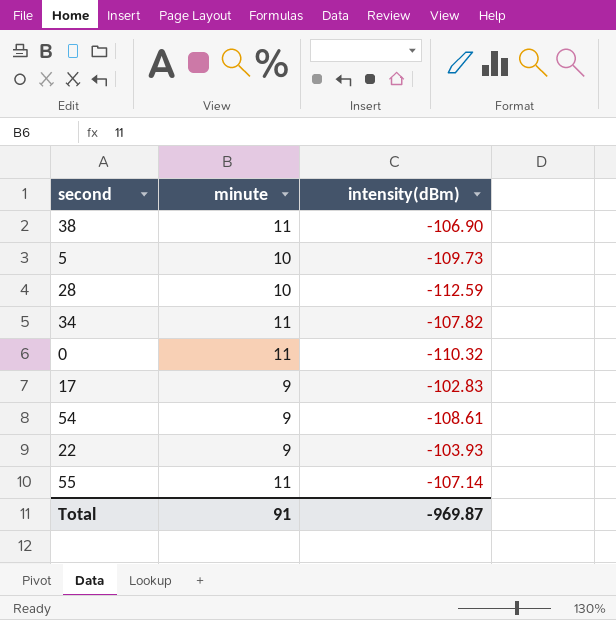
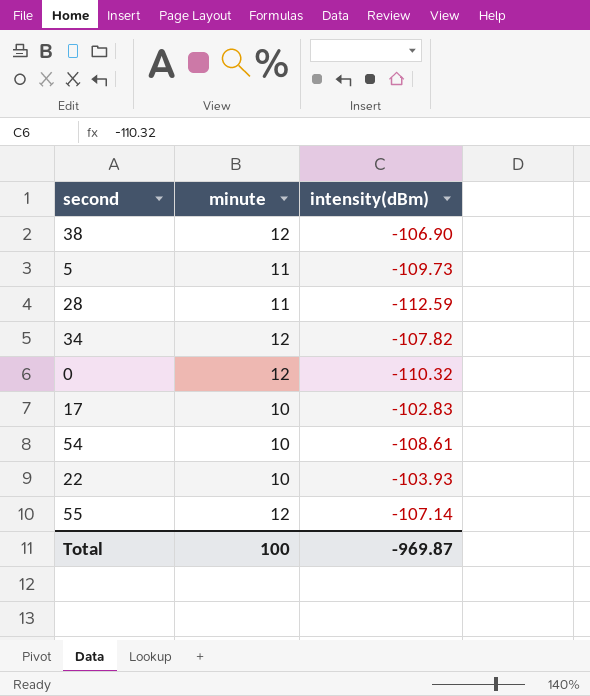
38 | minute: 11 -> 12
5 | minute: 10 -> 11
28 | minute: 10 -> 11
34 | minute: 11 -> 12
0 | minute: 11 -> 12
17 | minute: 9 -> 10
54 | minute: 9 -> 10
22 | minute: 9 -> 10
55 | minute: 11 -> 12
Total | minute: 91 -> 100

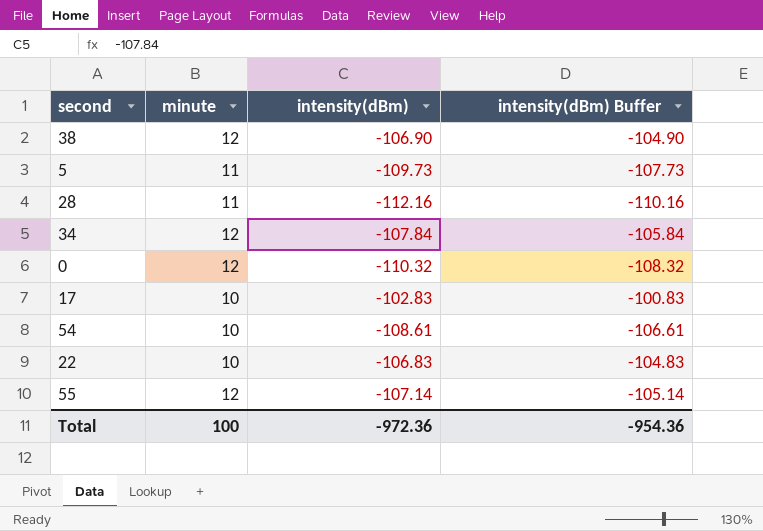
column intensity(dBm) Buffer | formula: none -> [intensity(dBm)] + 2
28 | intensity(dBm): -112.59 -> -112.16
34 | intensity(dBm): -107.82 -> -107.84
22 | intensity(dBm): -103.93 -> -106.83
Total | intensity(dBm): -969.87 -> -972.36

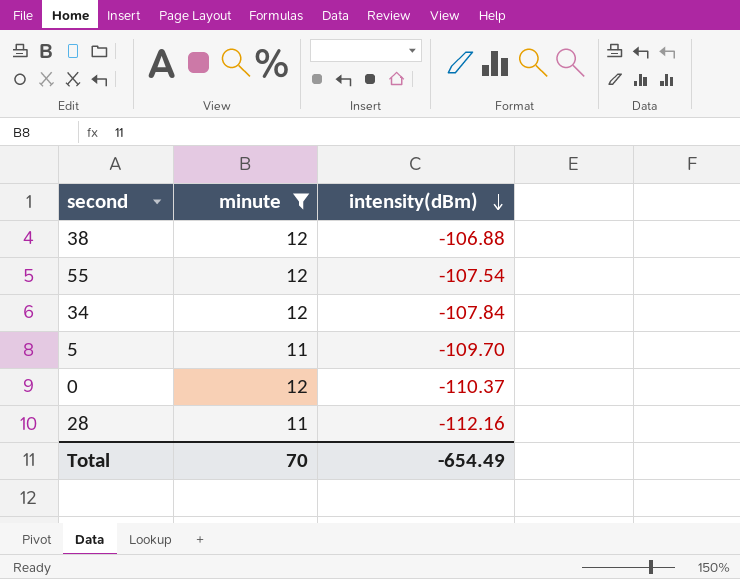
filter: none -> minute != 10
row order: none -> intensity(dBm) descending
column intensity(dBm) Buffer | formula: [intensity(dBm)] + 2 -> none
38 | intensity(dBm): -106.90 -> -106.88
55 | intensity(dBm): -107.14 -> -107.54
5 | intensity(dBm): -109.73 -> -109.70
0 | intensity(dBm): -110.32 -> -110.37
Total | minute: 100 -> 70
Total | intensity(dBm): -972.36 -> -654.49

